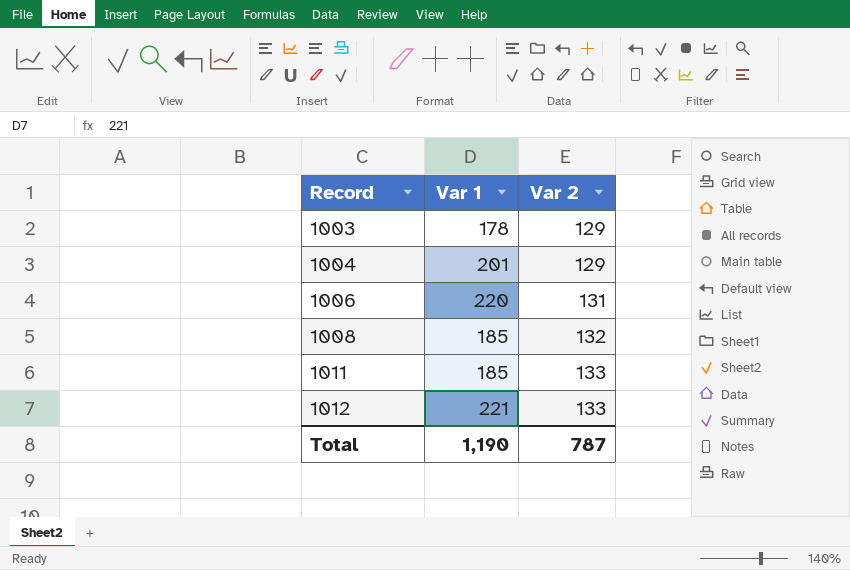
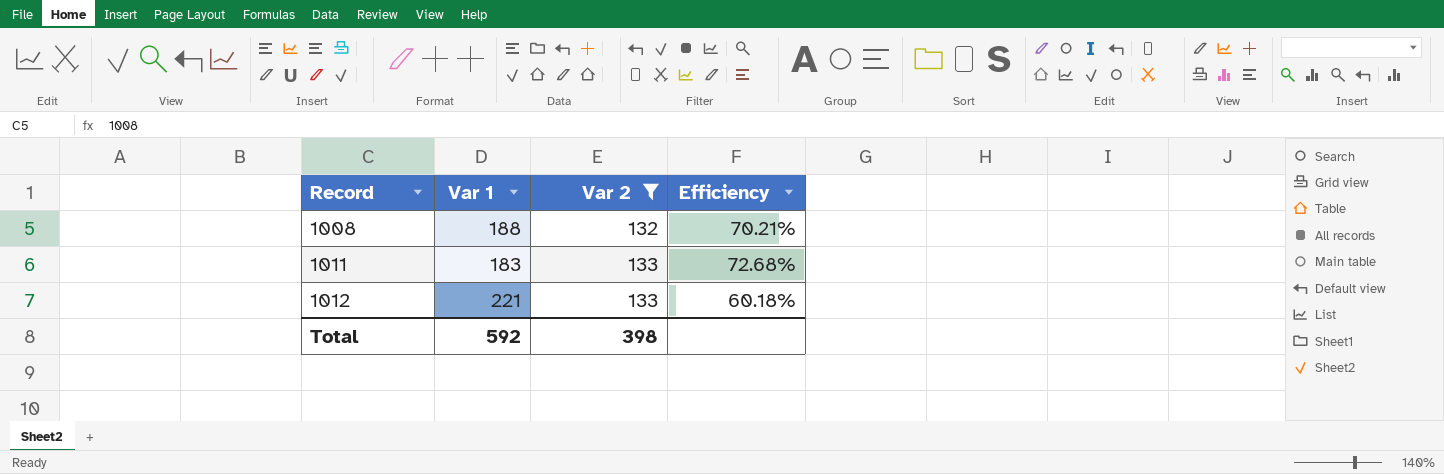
filter: none -> Var 2 >= 132
column Efficiency | formula: none -> [Var 2] / [Var 1]
1008 | Var 1: 185 -> 188
1011 | Var 1: 185 -> 183
Total | Var 1: 1,190 -> 592
Total | Var 2: 787 -> 398

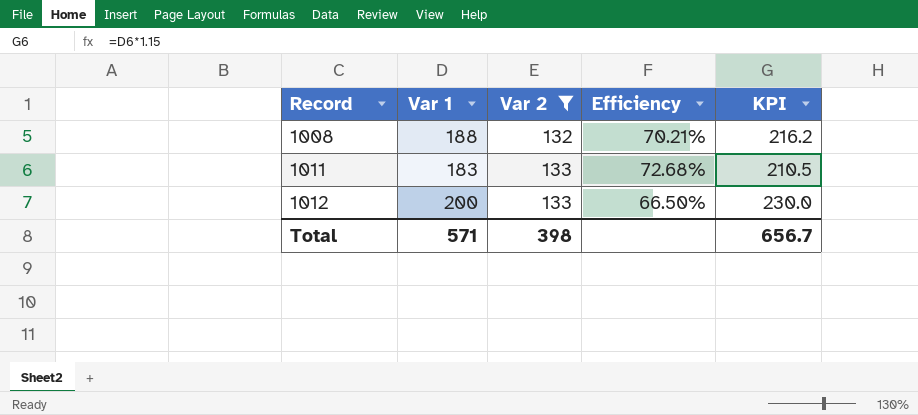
column KPI | formula: none -> [Var 1] * 1.15
1012 | Var 1: 221 -> 200
1012 | Efficiency: 60.18% -> 66.50%
Total | Var 1: 592 -> 571

